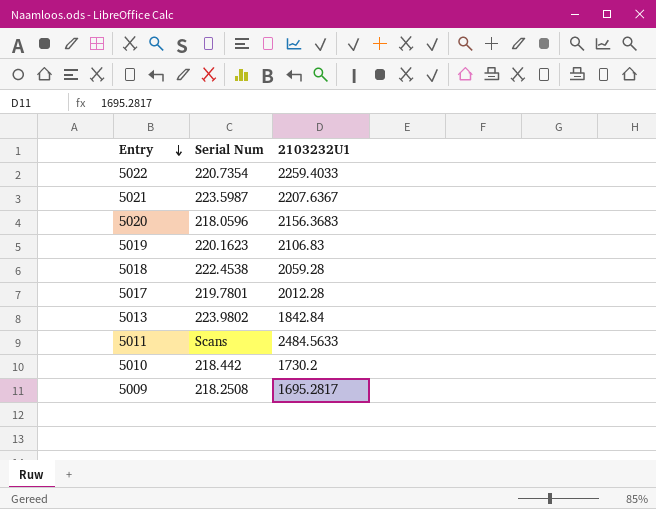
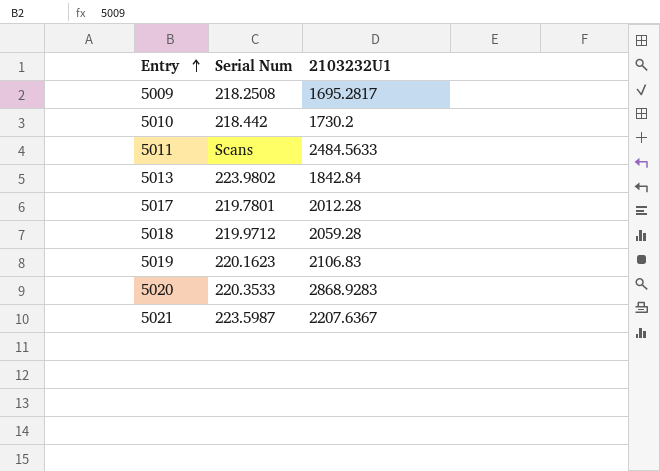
row order: Entry descending -> Entry ascending
row 5022: 220.7354 | 2259.4033 -> none
5018 | Serial Num: 222.4538 -> 219.9712
5020 | Serial Num: 218.0596 -> 220.3533
5020 | 2103232U1: 2156.3683 -> 2868.9283

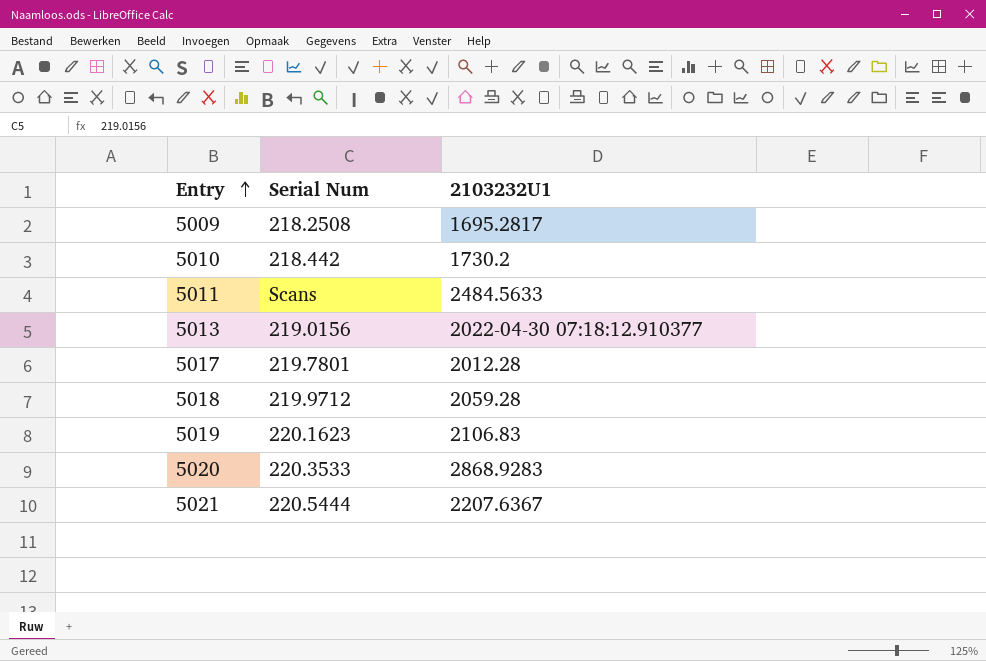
5013 | Serial Num: 223.9802 -> 219.0156
5013 | 2103232U1: 1842.84 -> 2022-04-30 07:18:12.910377
5021 | Serial Num: 223.5987 -> 220.5444

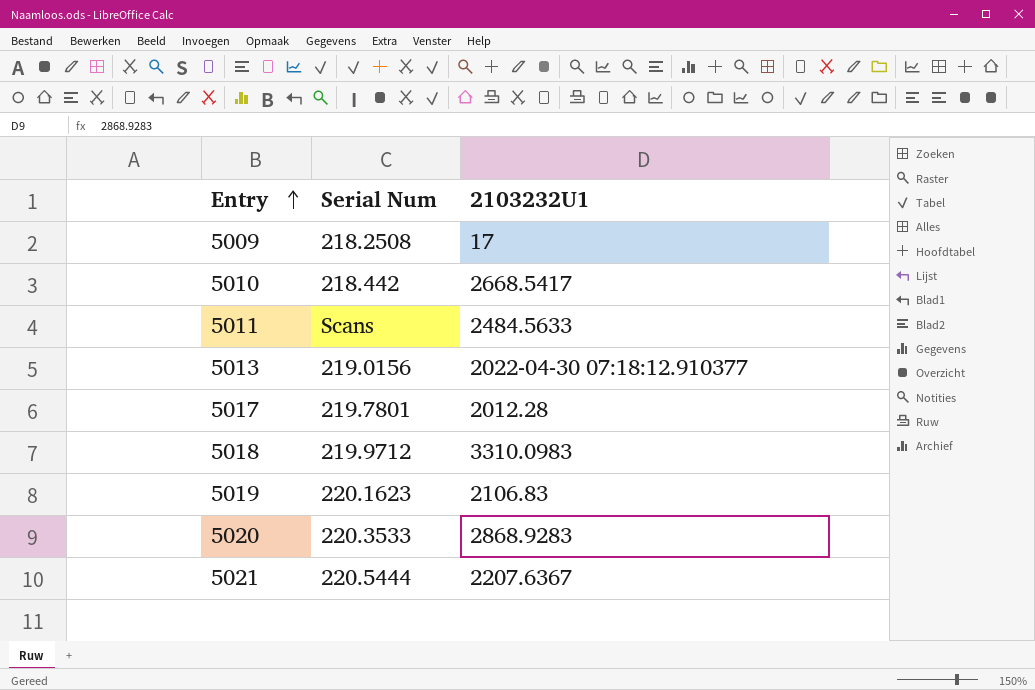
5009 | 2103232U1: 1695.2817 -> 17
5010 | 2103232U1: 1730.2 -> 2668.5417
5018 | 2103232U1: 2059.28 -> 3310.0983

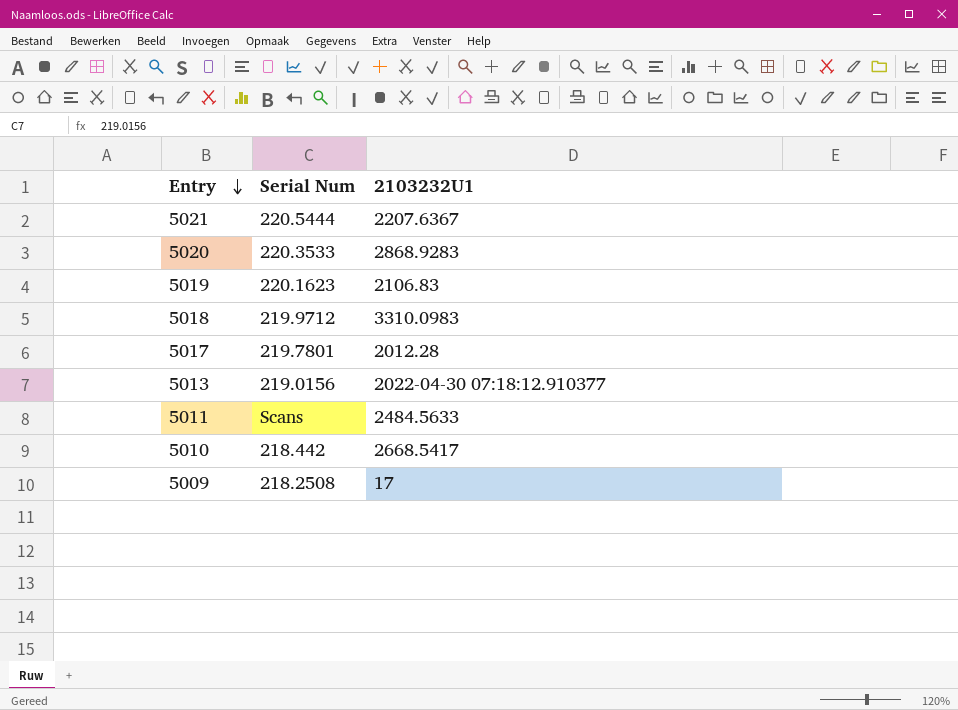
row order: Entry ascending -> Entry descending

